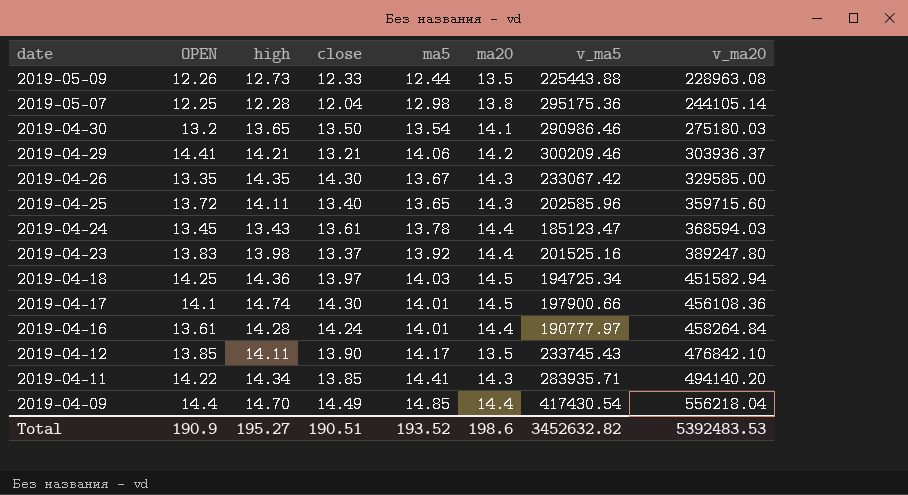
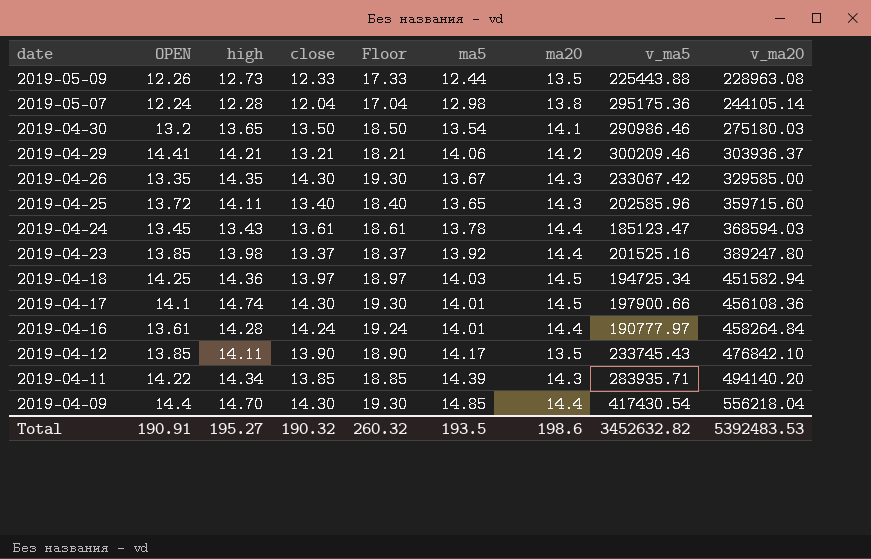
column Floor | formula: none -> [close] + 5
2019-05-07 | OPEN: 12.25 -> 12.24
2019-04-23 | OPEN: 13.83 -> 13.85
2019-04-11 | ma5: 14.41 -> 14.39
2019-04-09 | close: 14.49 -> 14.30
Total | OPEN: 190.9 -> 190.91
Total | close: 190.51 -> 190.32
Total | ma5: 193.52 -> 193.5

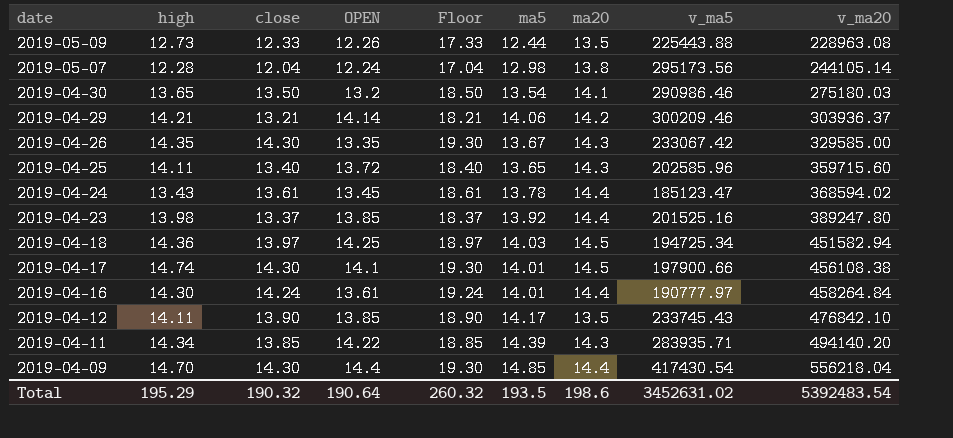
column OPEN | position: 2 -> 4
2019-05-07 | v_ma5: 295175.36 -> 295173.56
2019-04-29 | OPEN: 14.41 -> 14.14
2019-04-24 | v_ma20: 368594.03 -> 368594.02
2019-04-17 | v_ma20: 456108.36 -> 456108.38
2019-04-16 | high: 14.28 -> 14.30
Total | high: 195.27 -> 195.29
Total | OPEN: 190.91 -> 190.64
Total | v_ma5: 3452632.82 -> 3452631.02
Total | v_ma20: 5392483.53 -> 5392483.54

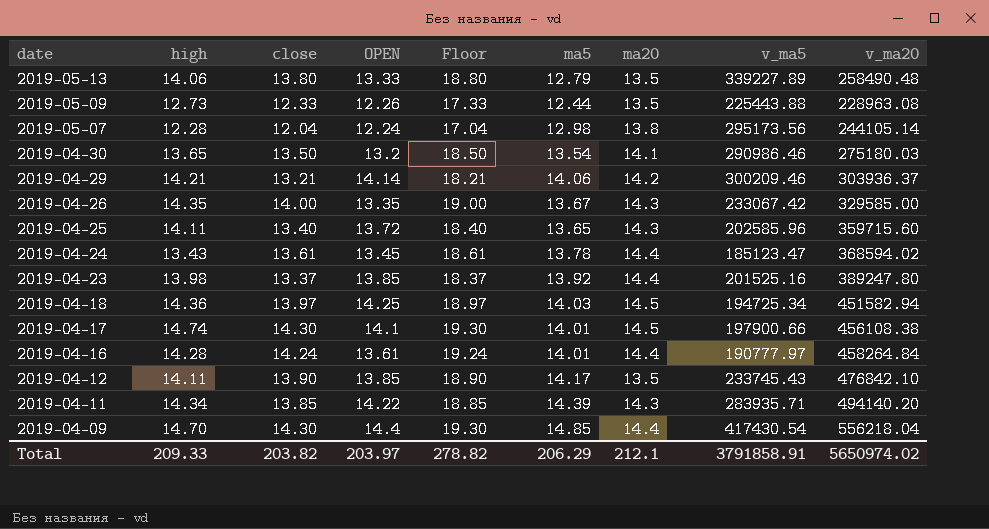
row 2019-05-13: none -> 14.06 | 13.80 | 13.33 | 18.80 | 12.79 | 13.5 | 339227.89 | 258490.48
2019-04-26 | close: 14.30 -> 14.00
2019-04-26 | Floor: 19.30 -> 19.00
2019-04-16 | high: 14.30 -> 14.28
Total | high: 195.29 -> 209.33
Total | close: 190.32 -> 203.82
Total | OPEN: 190.64 -> 203.97
Total | Floor: 260.32 -> 278.82
Total | ma5: 193.5 -> 206.29
Total | ma20: 198.6 -> 212.1
Total | v_ma5: 3452631.02 -> 3791858.91
Total | v_ma20: 5392483.54 -> 5650974.02

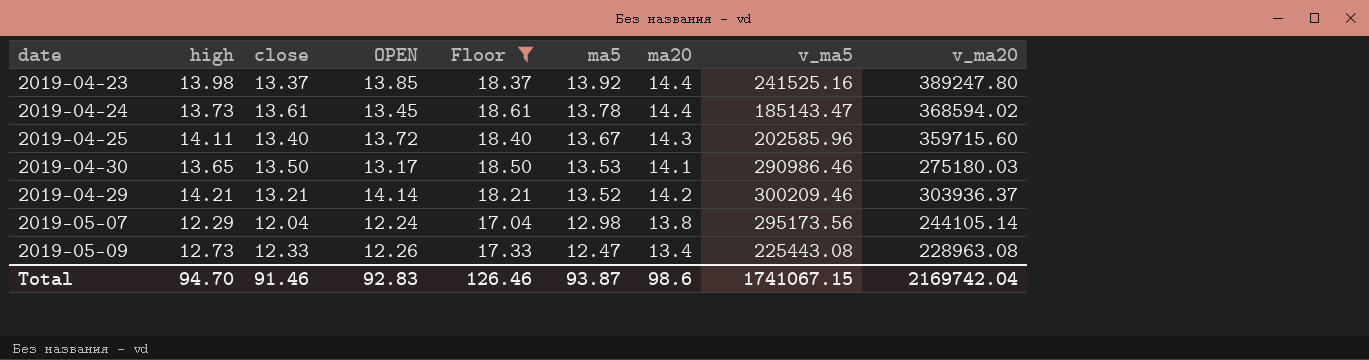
filter: none -> Floor <= 18.61
row order: date descending -> ma5 descending
2019-04-23 | v_ma5: 201525.16 -> 241525.16
2019-04-24 | high: 13.43 -> 13.73
2019-04-24 | v_ma5: 185123.47 -> 185143.47
2019-04-25 | ma5: 13.65 -> 13.67
2019-04-30 | OPEN: 13.2 -> 13.17
2019-04-30 | ma5: 13.54 -> 13.53
2019-04-29 | ma5: 14.06 -> 13.52
2019-05-07 | high: 12.28 -> 12.29
2019-05-09 | ma5: 12.44 -> 12.47
2019-05-09 | ma20: 13.5 -> 13.4
2019-05-09 | v_ma5: 225443.88 -> 225443.08
Total | high: 209.33 -> 94.70
Total | close: 203.82 -> 91.46
Total | OPEN: 203.97 -> 92.83
Total | Floor: 278.82 -> 126.46
Total | ma5: 206.29 -> 93.87
Total | ma20: 212.1 -> 98.6
Total | v_ma5: 3791858.91 -> 1741067.15
Total | v_ma20: 5650974.02 -> 2169742.04

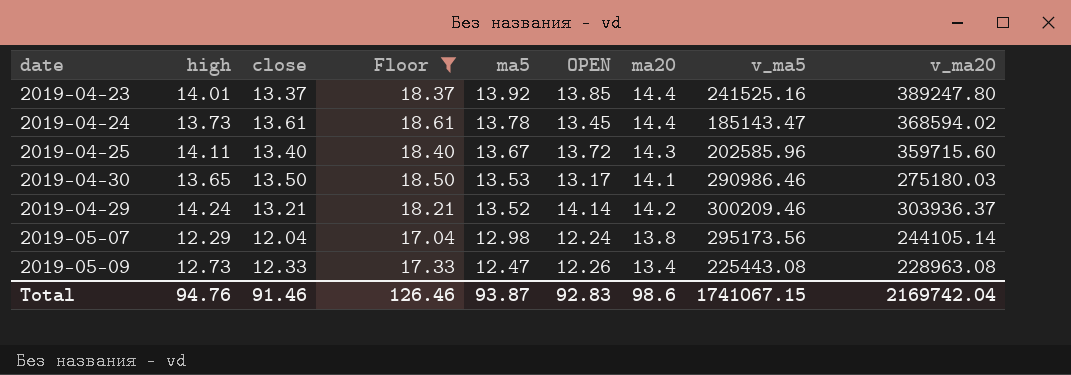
column OPEN | position: 4 -> 6
2019-04-23 | high: 13.98 -> 14.01
2019-04-29 | high: 14.21 -> 14.24
Total | high: 94.70 -> 94.76

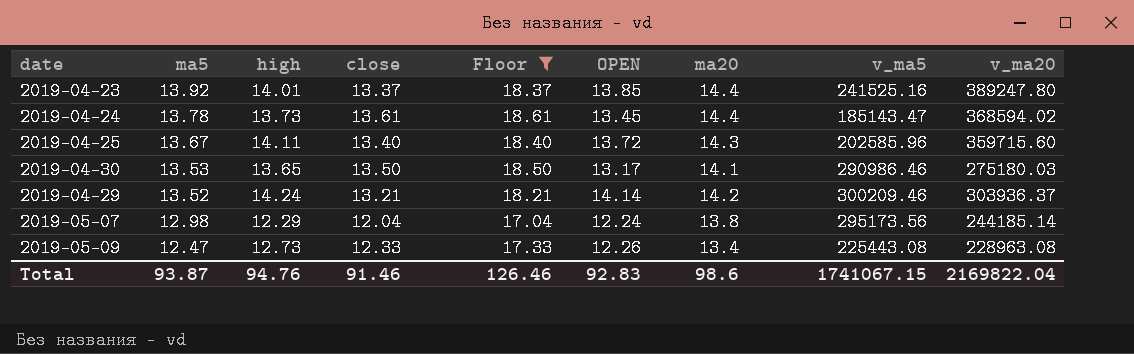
column ma5 | position: 5 -> 2
2019-05-07 | v_ma20: 244105.14 -> 244185.14
Total | v_ma20: 2169742.04 -> 2169822.04

